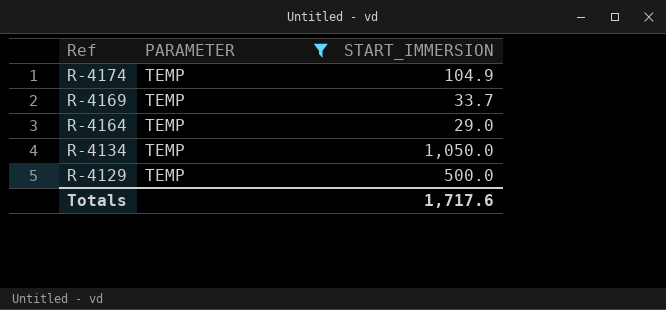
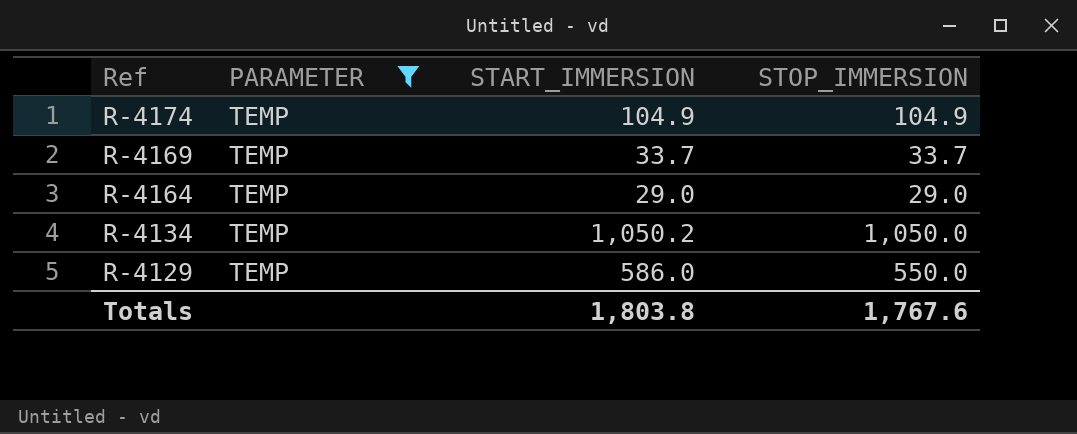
column STOP_IMMERSION | position: none -> 4
R-4134 | START_IMMERSION: 1,050.0 -> 1,050.2
R-4129 | START_IMMERSION: 500.0 -> 586.0
Totals | START_IMMERSION: 1,717.6 -> 1,803.8

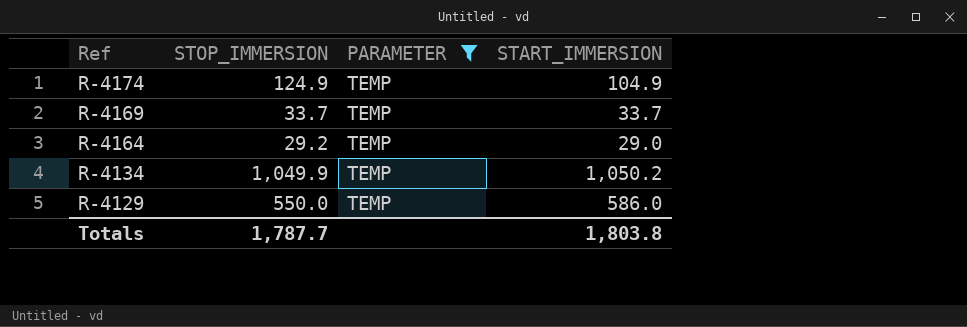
column STOP_IMMERSION | position: 4 -> 2
R-4174 | STOP_IMMERSION: 104.9 -> 124.9
R-4164 | STOP_IMMERSION: 29.0 -> 29.2
R-4134 | STOP_IMMERSION: 1,050.0 -> 1,049.9
Totals | STOP_IMMERSION: 1,767.6 -> 1,787.7

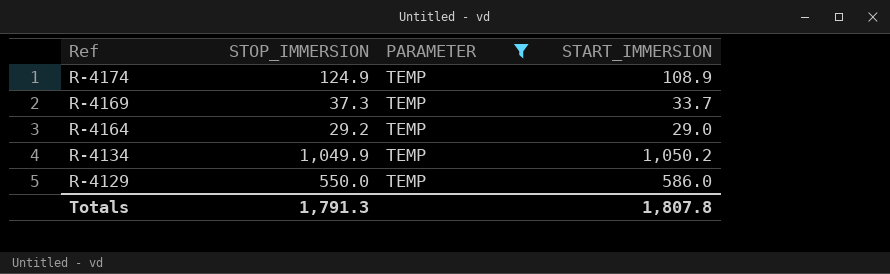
R-4174 | START_IMMERSION: 104.9 -> 108.9
R-4169 | STOP_IMMERSION: 33.7 -> 37.3
Totals | STOP_IMMERSION: 1,787.7 -> 1,791.3
Totals | START_IMMERSION: 1,803.8 -> 1,807.8

